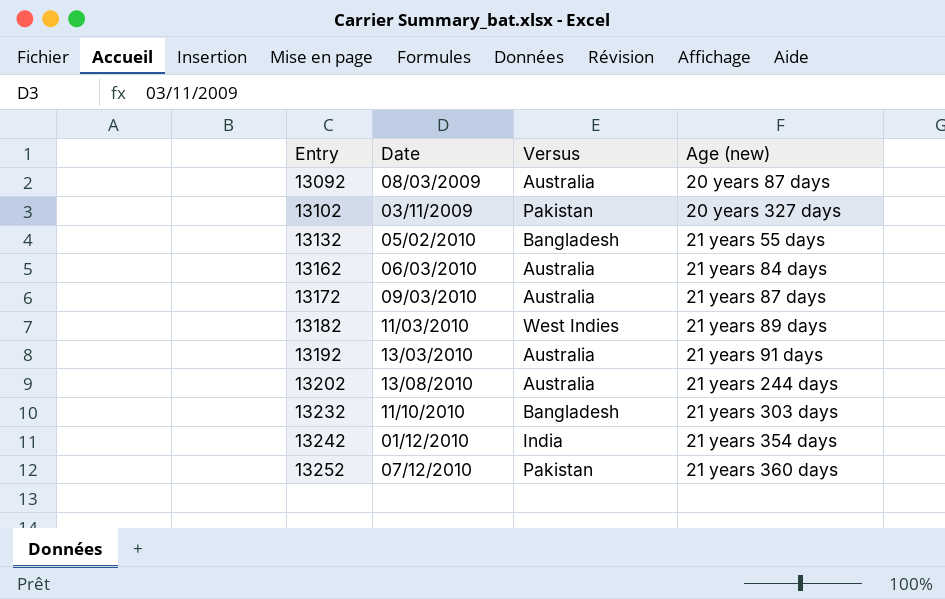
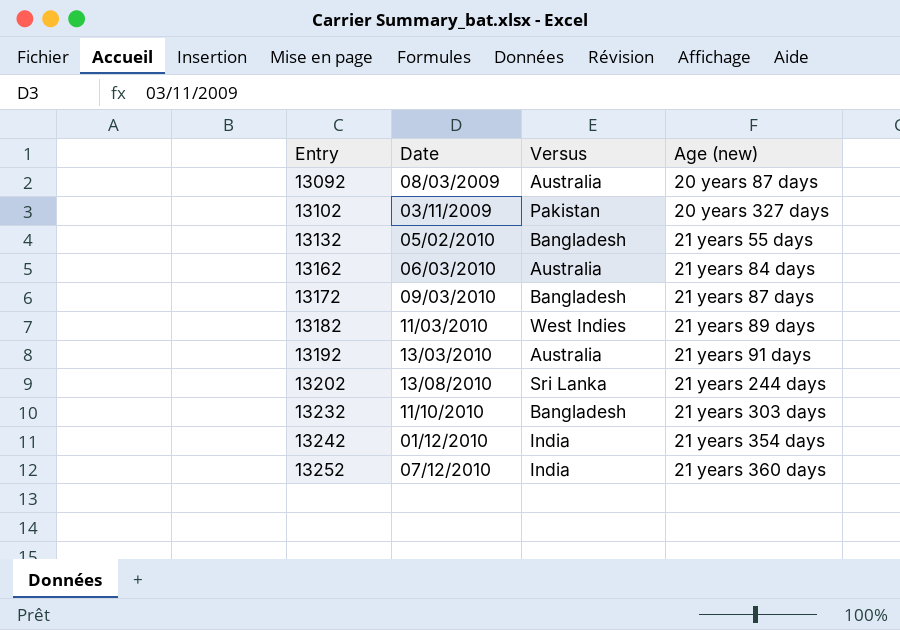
13172 | Versus: Australia -> Bangladesh
13202 | Versus: Australia -> Sri Lanka
13252 | Versus: Pakistan -> India

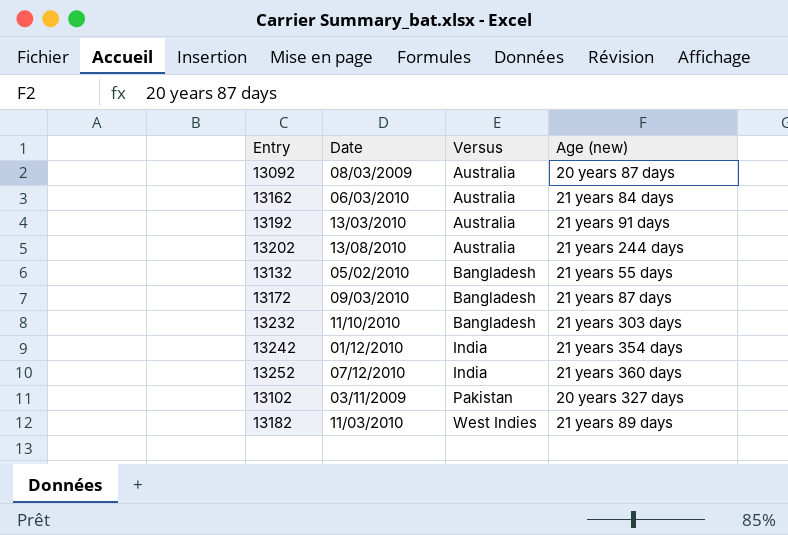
row order: Entry ascending -> Versus ascending
13202 | Versus: Sri Lanka -> Australia

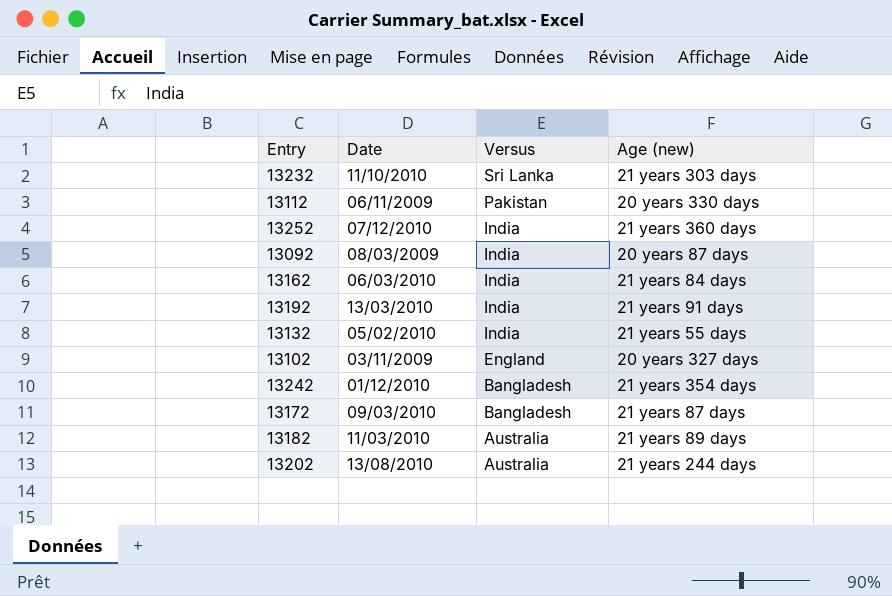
row order: Versus ascending -> Versus descending
13232 | Versus: Bangladesh -> Sri Lanka
row 13112: none -> 06/11/2009 | Pakistan | 20 years 330 days
13092 | Versus: Australia -> India
13162 | Versus: Australia -> India
13192 | Versus: Australia -> India
13132 | Versus: Bangladesh -> India
13102 | Versus: Pakistan -> England
13242 | Versus: India -> Bangladesh
13182 | Versus: West Indies -> Australia

